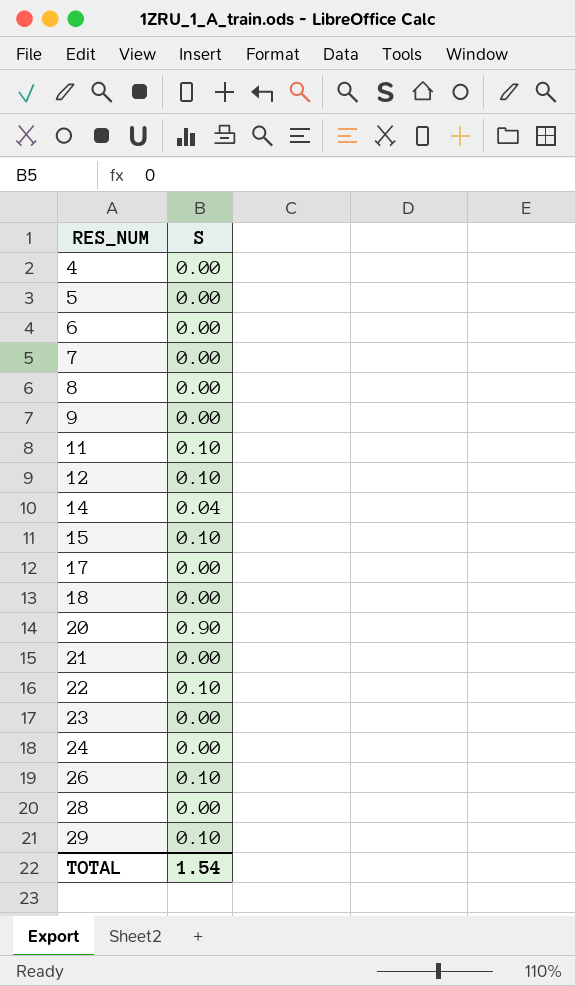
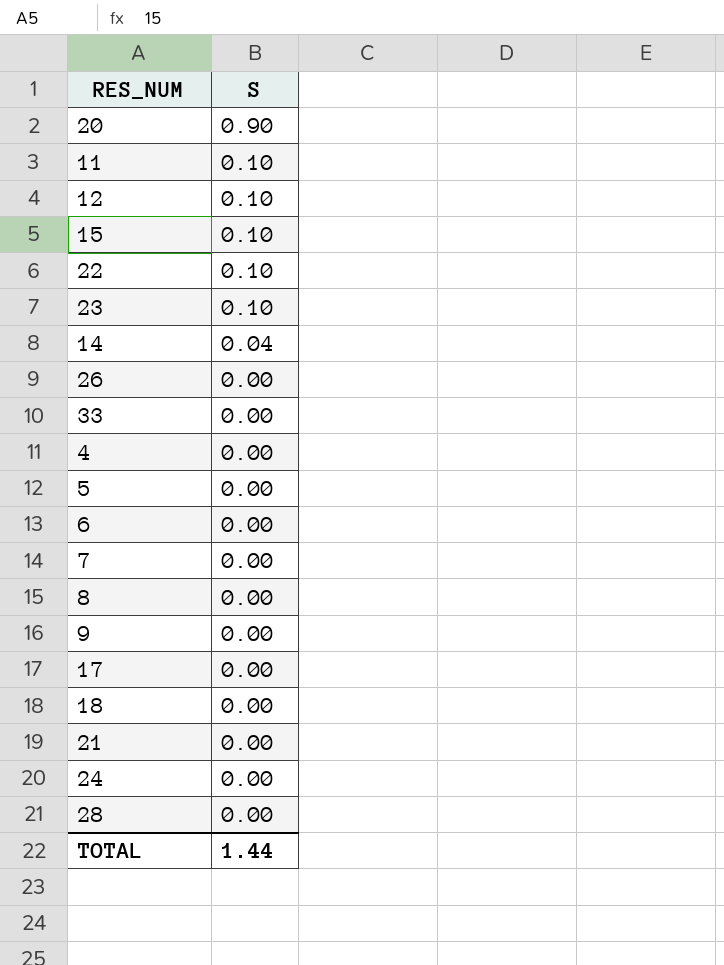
row order: RES_NUM ascending -> S descending
row 29: 0.10 -> none
23 | S: 0.00 -> 0.10
26 | S: 0.10 -> 0.00
row 33: none -> 0.00
TOTAL | S: 1.54 -> 1.44

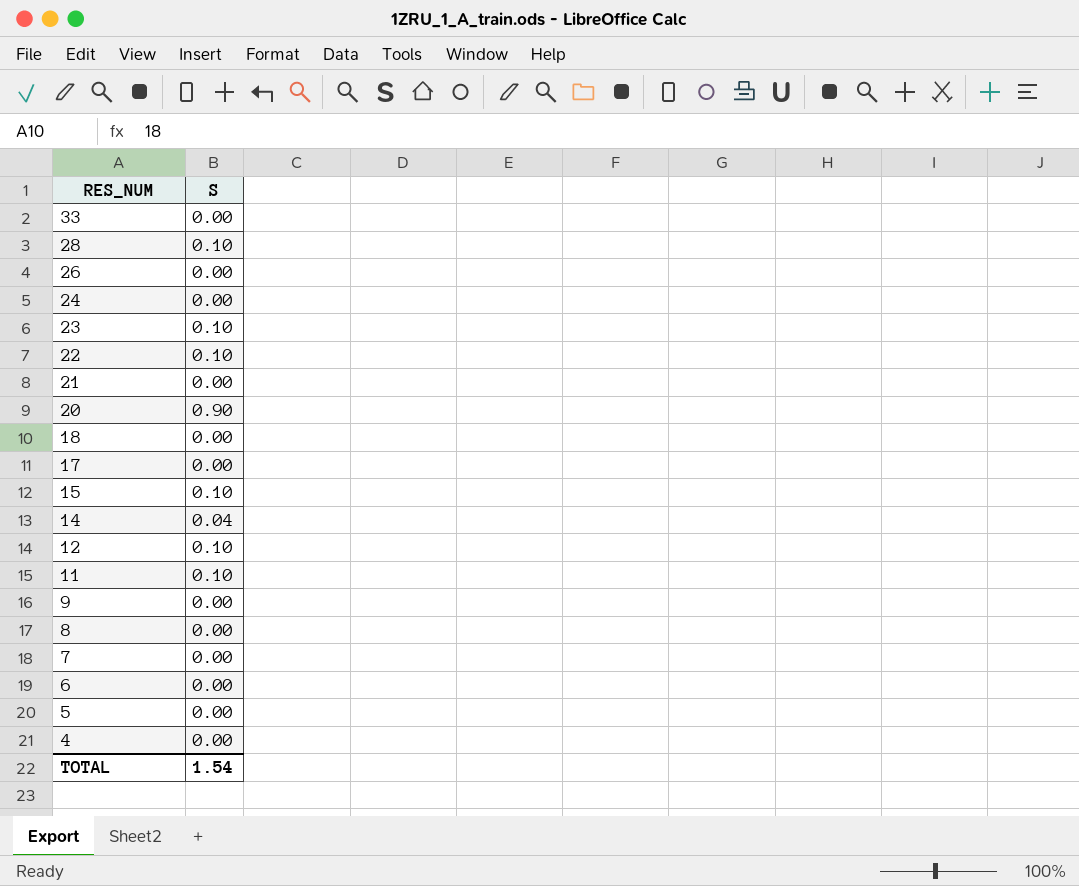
row order: S descending -> RES_NUM descending
28 | S: 0.00 -> 0.10
TOTAL | S: 1.44 -> 1.54

